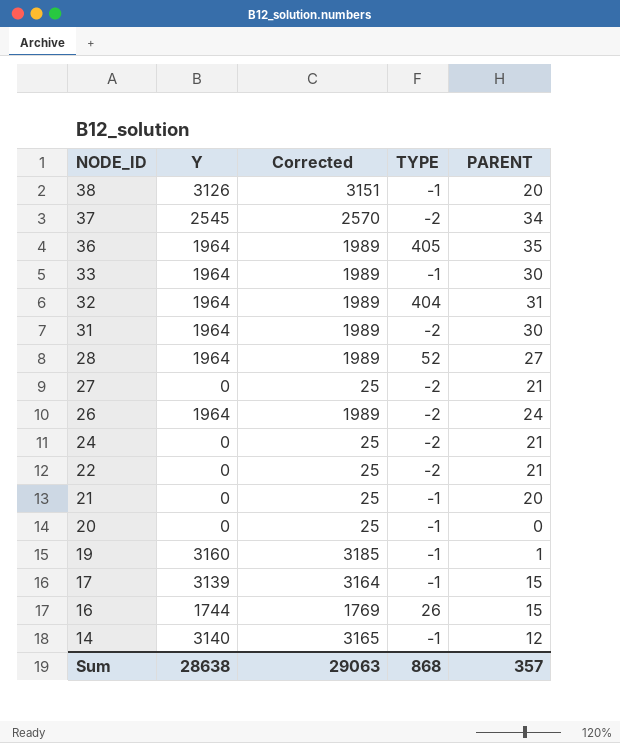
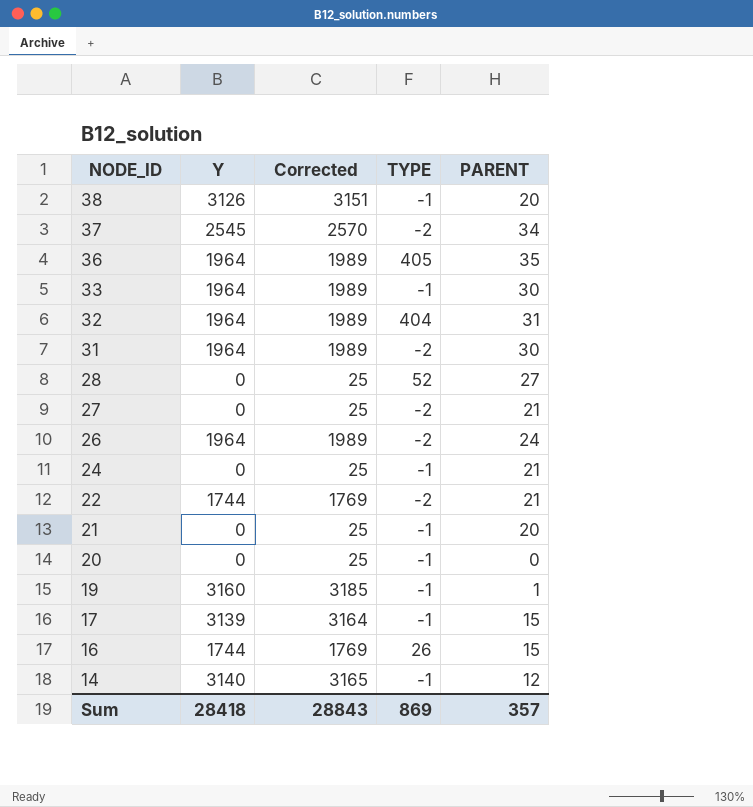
28 | Y: 1964 -> 0
28 | Corrected: 1989 -> 25
24 | TYPE: -2 -> -1
22 | Y: 0 -> 1744
22 | Corrected: 25 -> 1769
Sum | Y: 28638 -> 28418
Sum | Corrected: 29063 -> 28843
Sum | TYPE: 868 -> 869

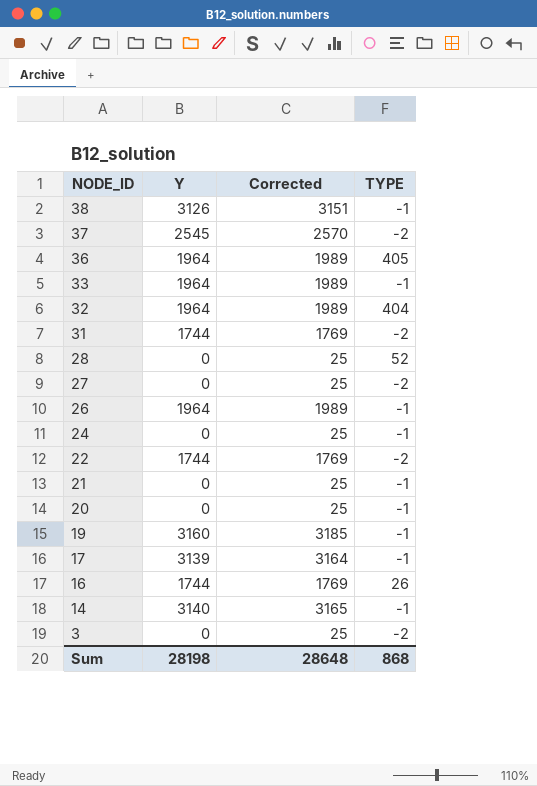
column PARENT | position: 5 -> none
31 | Y: 1964 -> 1744
31 | Corrected: 1989 -> 1769
26 | TYPE: -2 -> -1
row 3: none -> 0 | 25 | -2
Sum | Y: 28418 -> 28198
Sum | Corrected: 28843 -> 28648
Sum | TYPE: 869 -> 868

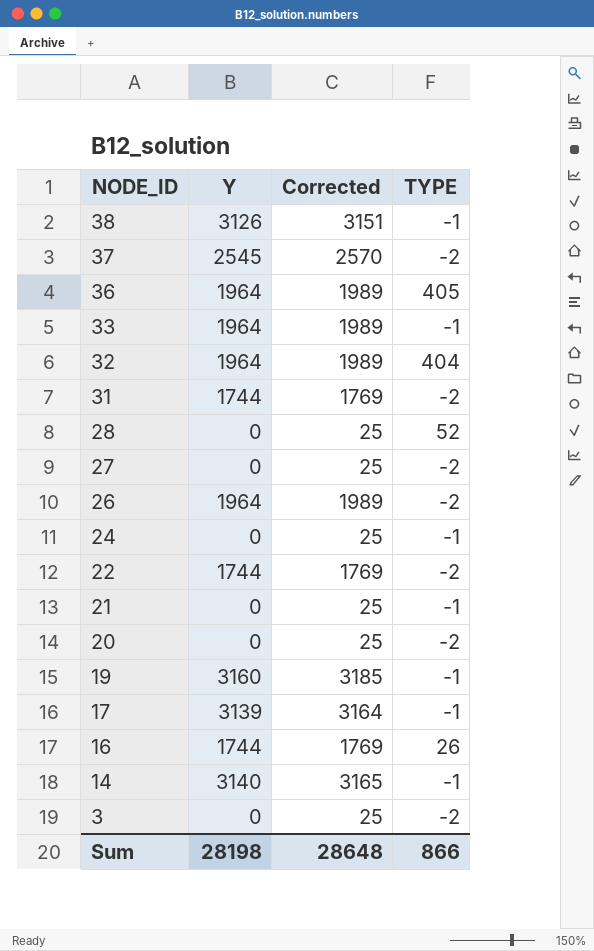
26 | TYPE: -1 -> -2
20 | TYPE: -1 -> -2
Sum | TYPE: 868 -> 866

